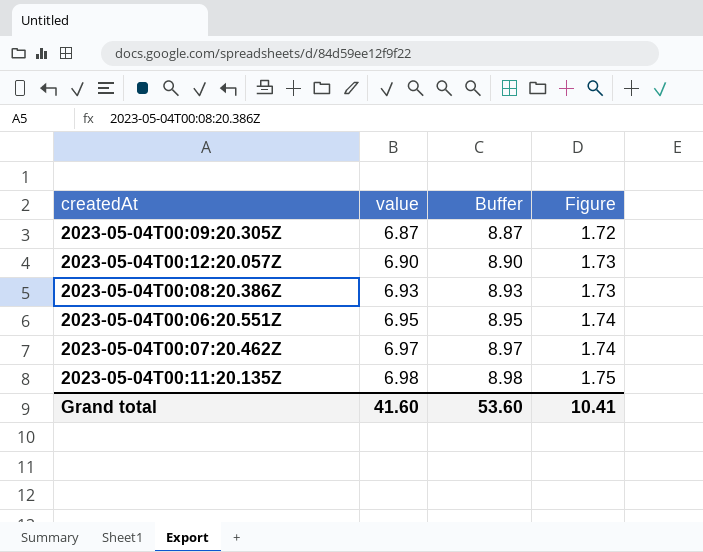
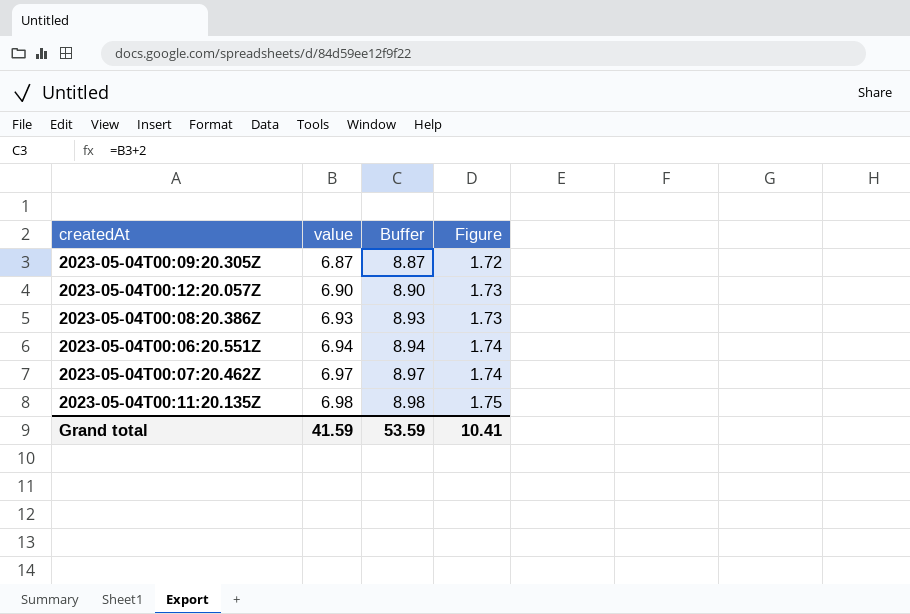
2023-05-04T00:06:20.551Z | value: 6.95 -> 6.94
2023-05-04T00:06:20.551Z | Buffer: 8.95 -> 8.94
Grand total | value: 41.60 -> 41.59
Grand total | Buffer: 53.60 -> 53.59

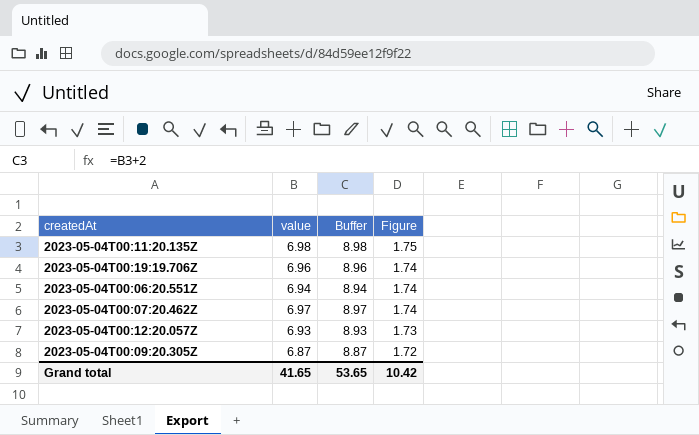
row order: value ascending -> Figure descending
row 2023-05-04T00:08:20.386Z: 6.93 | 8.93 | 1.73 -> none
row 2023-05-04T00:19:19.706Z: none -> 6.96 | 8.96 | 1.74
2023-05-04T00:12:20.057Z | value: 6.90 -> 6.93
2023-05-04T00:12:20.057Z | Buffer: 8.90 -> 8.93
Grand total | value: 41.59 -> 41.65
Grand total | Buffer: 53.59 -> 53.65
Grand total | Figure: 10.41 -> 10.42

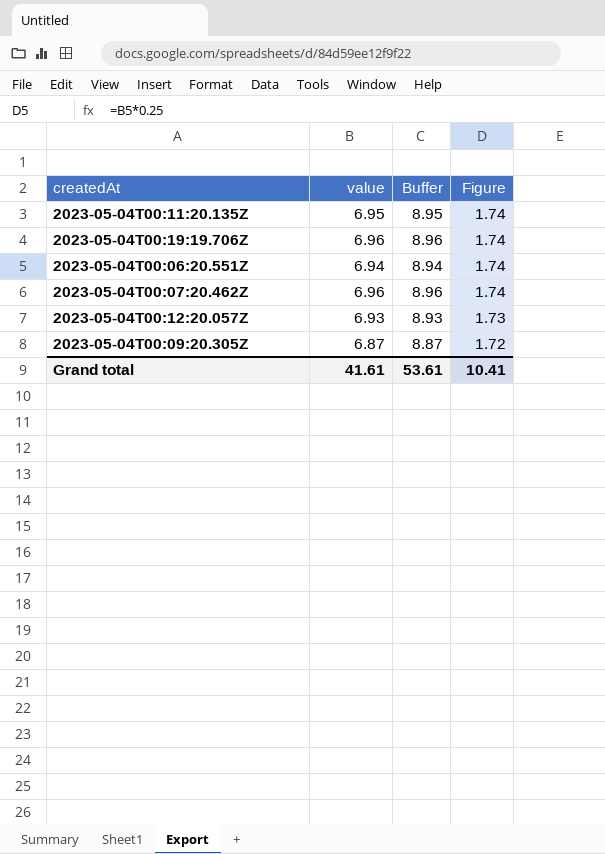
2023-05-04T00:11:20.135Z | value: 6.98 -> 6.95
2023-05-04T00:11:20.135Z | Buffer: 8.98 -> 8.95
2023-05-04T00:11:20.135Z | Figure: 1.75 -> 1.74
2023-05-04T00:07:20.462Z | value: 6.97 -> 6.96
2023-05-04T00:07:20.462Z | Buffer: 8.97 -> 8.96
Grand total | value: 41.65 -> 41.61
Grand total | Buffer: 53.65 -> 53.61
Grand total | Figure: 10.42 -> 10.41

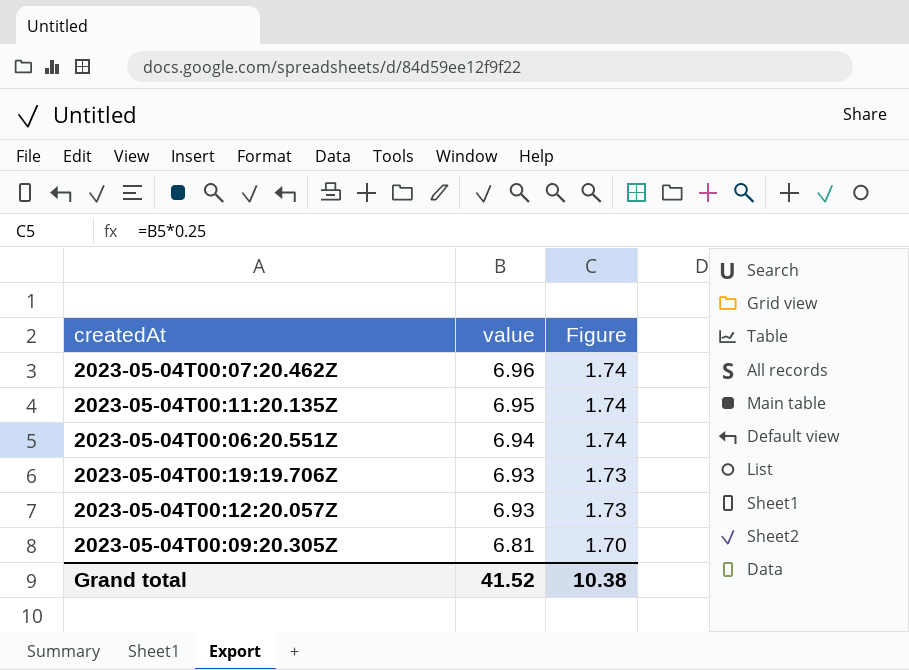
row order: Figure descending -> value descending
column Buffer | formula: [value] + 2 -> none
2023-05-04T00:19:19.706Z | value: 6.96 -> 6.93
2023-05-04T00:19:19.706Z | Figure: 1.74 -> 1.73
2023-05-04T00:09:20.305Z | value: 6.87 -> 6.81
2023-05-04T00:09:20.305Z | Figure: 1.72 -> 1.70
Grand total | value: 41.61 -> 41.52
Grand total | Figure: 10.41 -> 10.38

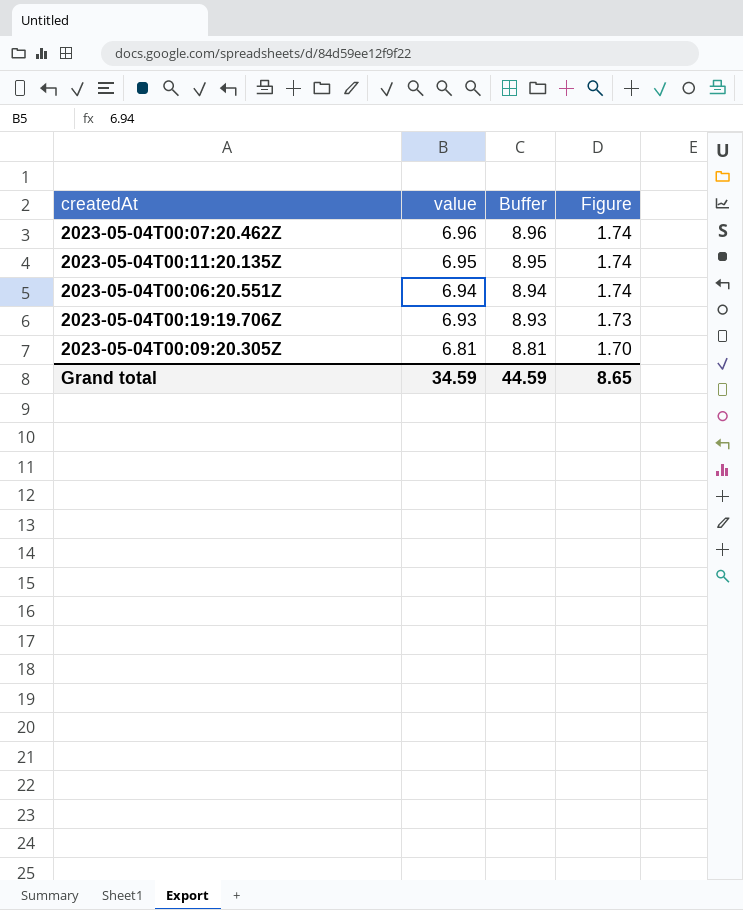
column Buffer | formula: none -> [value] + 2
row 2023-05-04T00:12:20.057Z: 6.93 | 1.73 -> none
Grand total | value: 41.52 -> 34.59
Grand total | Figure: 10.38 -> 8.65

